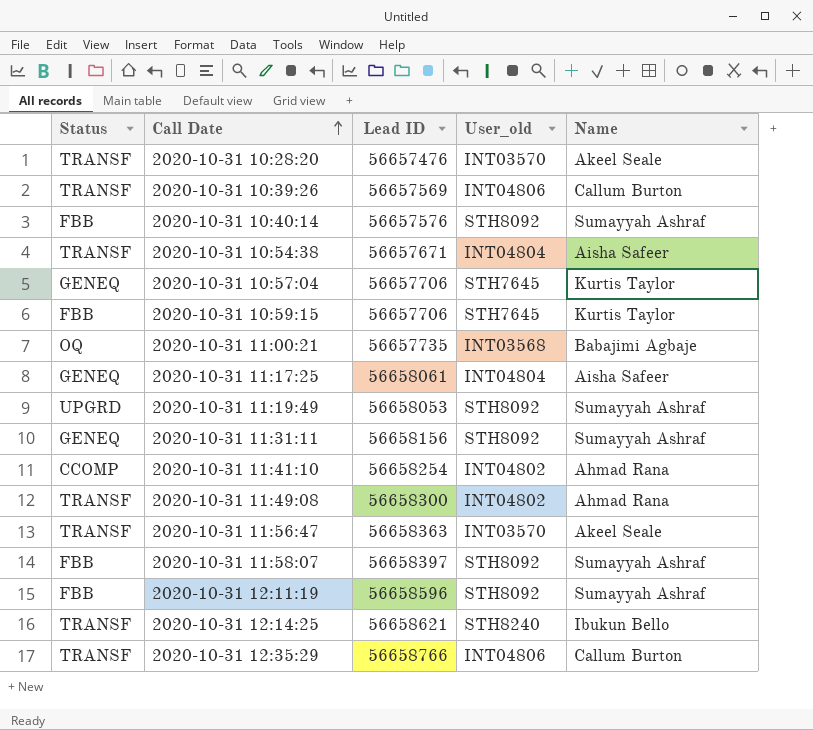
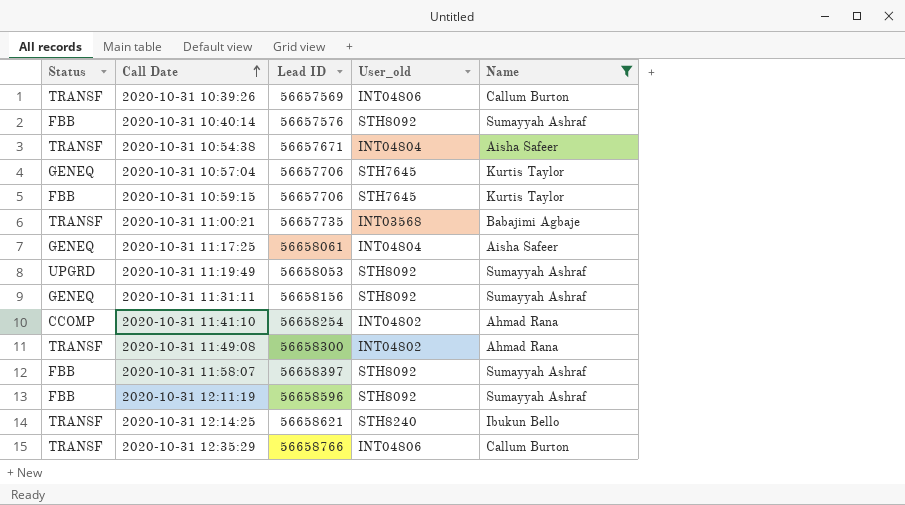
filter: none -> Name != Akeel Seale
2020-10-31 11:00:21 | Status: OQ -> TRANSF

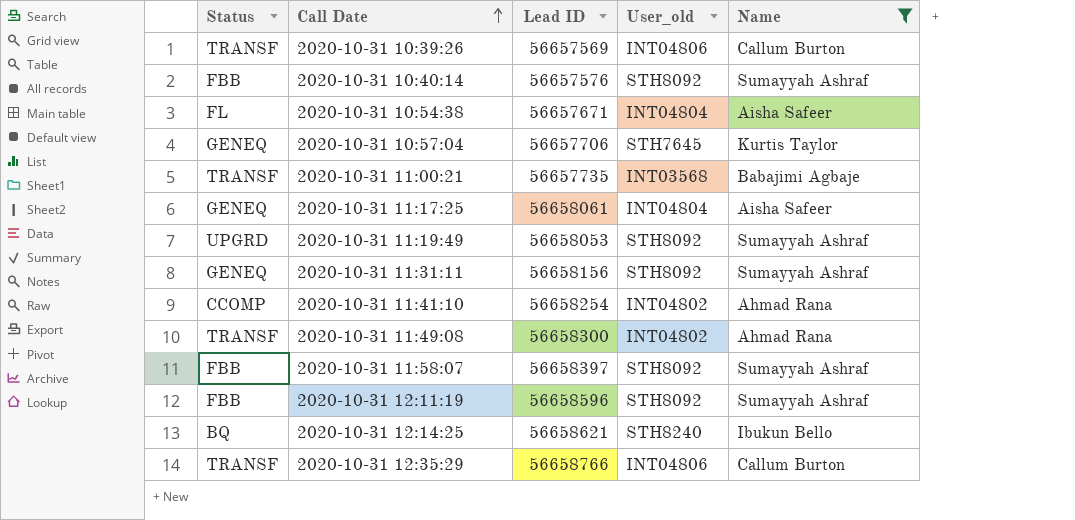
row 2020-10-31 10:59:15: FBB | 56657706 | STH7645 | Kurtis Taylor -> none
2020-10-31 10:54:38 | Status: TRANSF -> FL
2020-10-31 12:14:25 | Status: TRANSF -> BQ

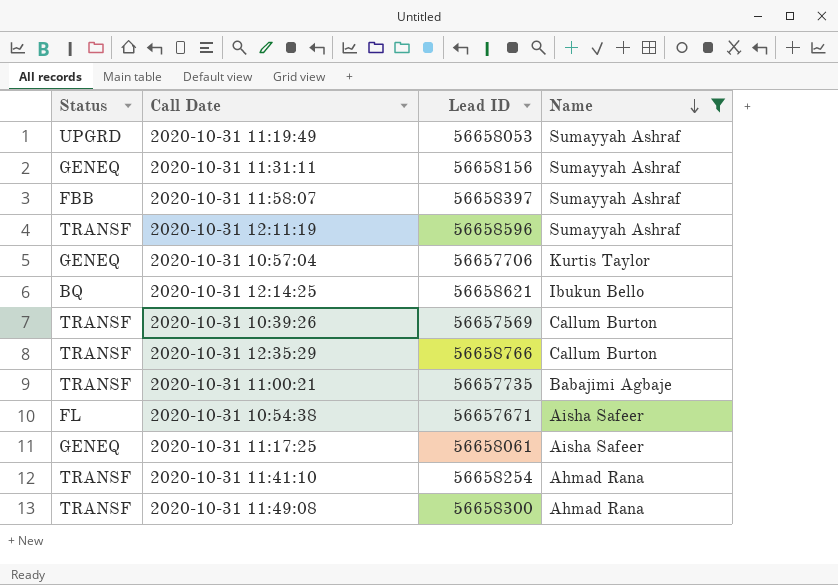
row order: Call Date ascending -> Name descending
column User_old | position: 4 -> none
row 2020-10-31 10:40:14: FBB | 56657576 | STH8092 | Sumayyah Ashraf -> none
2020-10-31 12:11:19 | Status: FBB -> TRANSF
2020-10-31 11:41:10 | Status: CCOMP -> TRANSF

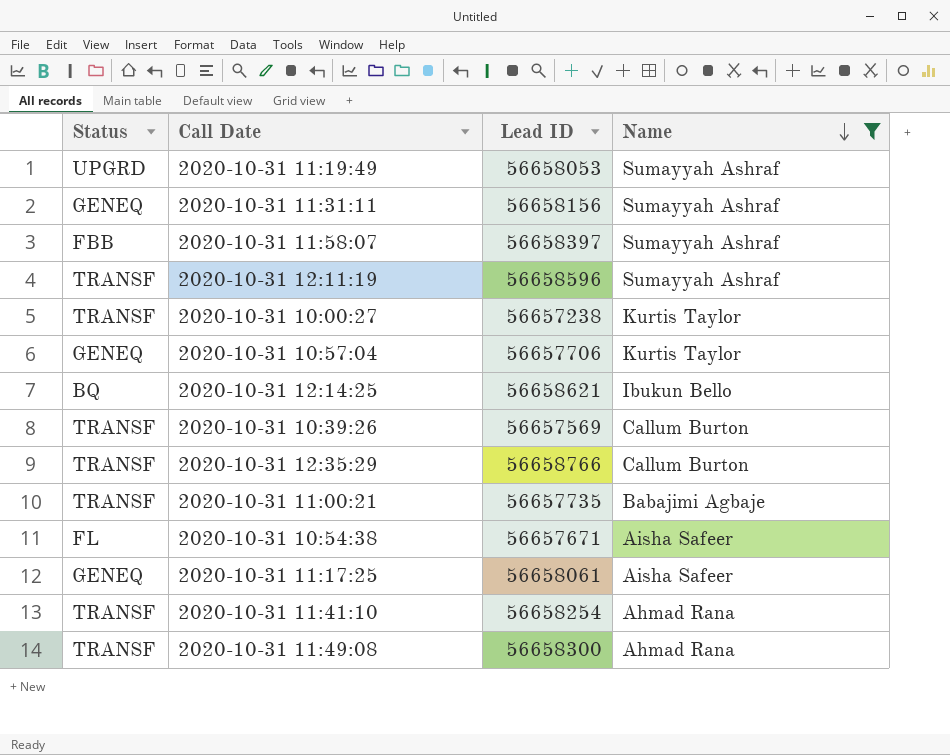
row 2020-10-31 10:00:27: none -> TRANSF | 56657238 | Kurtis Taylor

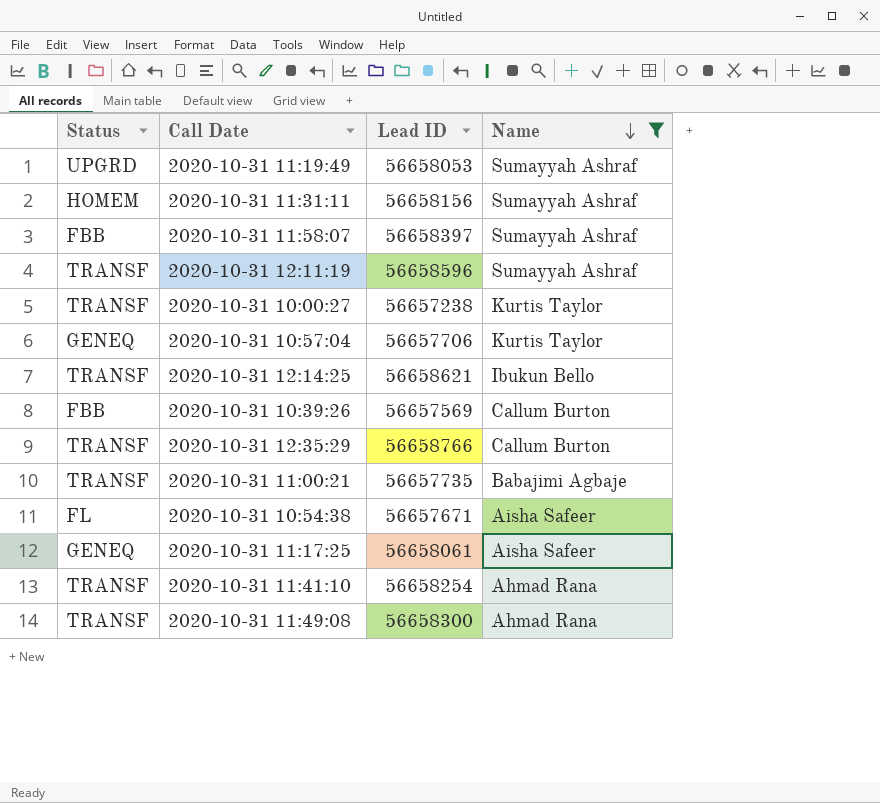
2020-10-31 11:31:11 | Status: GENEQ -> HOMEM
2020-10-31 12:14:25 | Status: BQ -> TRANSF
2020-10-31 10:39:26 | Status: TRANSF -> FBB

